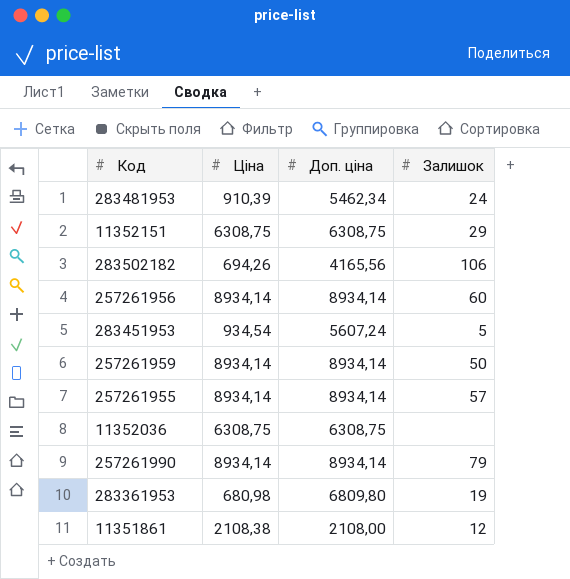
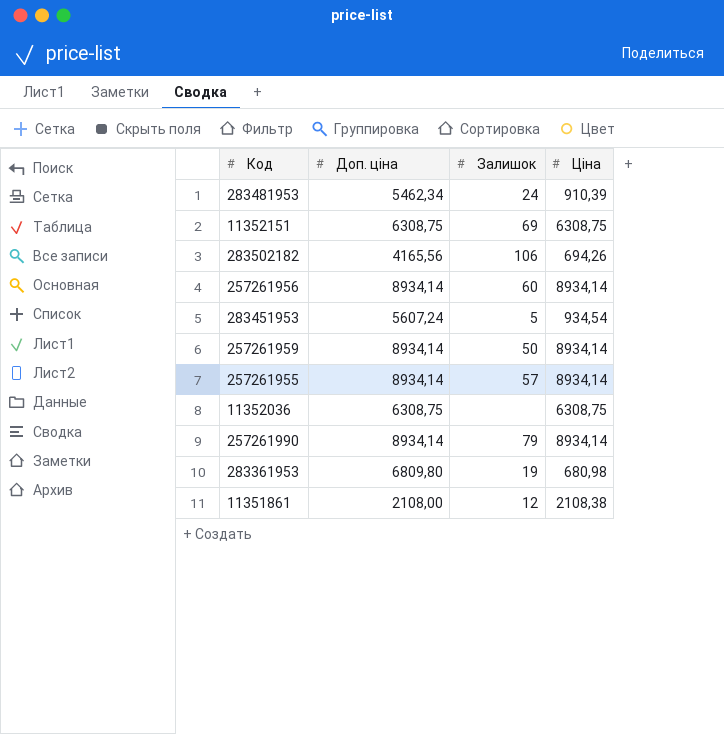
column Ціна | position: 2 -> 4
11352151 | Залишок: 29 -> 69

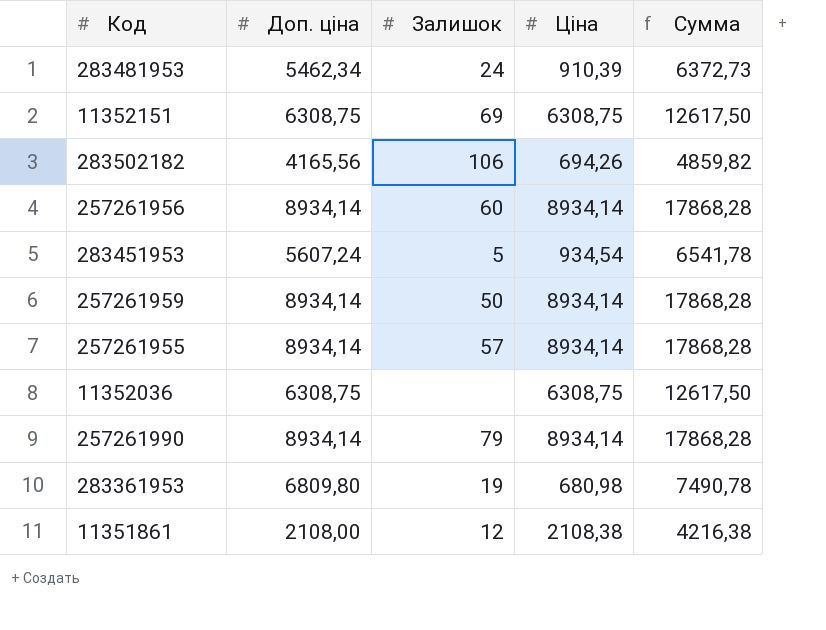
column Сумма | formula: none -> [Доп. ціна] + [Ціна]

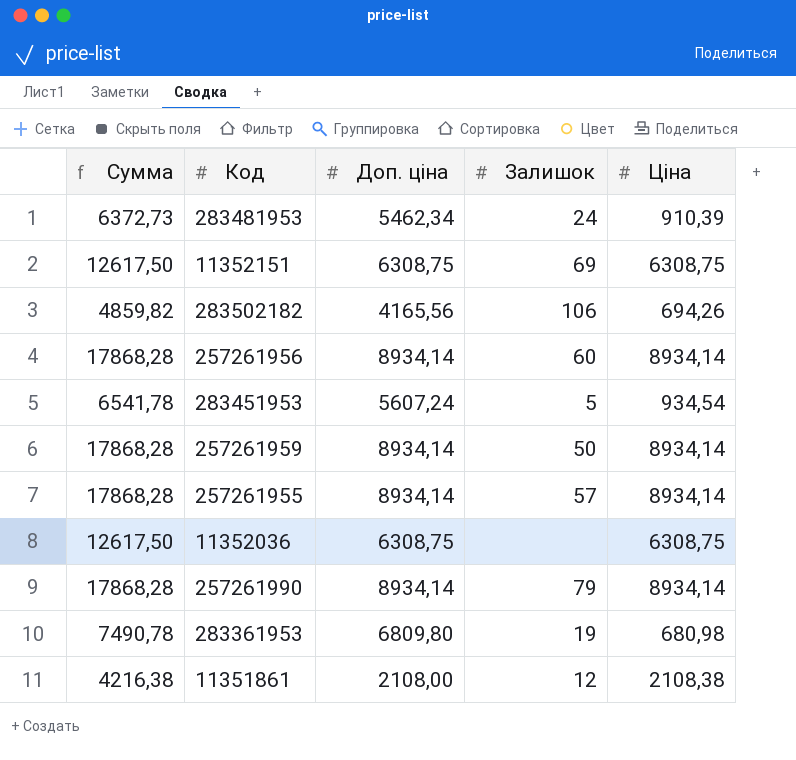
column Сумма | position: 5 -> 1

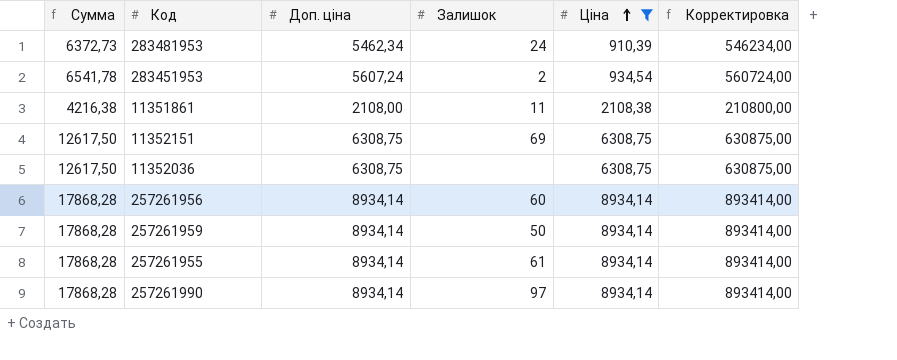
filter: none -> Ціна >= 910,39
row order: none -> Ціна ascending
column Корректировка | formula: none -> [Доп. ціна] * 100
283451953 | Залишок: 5 -> 2
11351861 | Залишок: 12 -> 11
257261955 | Залишок: 57 -> 61
257261990 | Залишок: 79 -> 97

